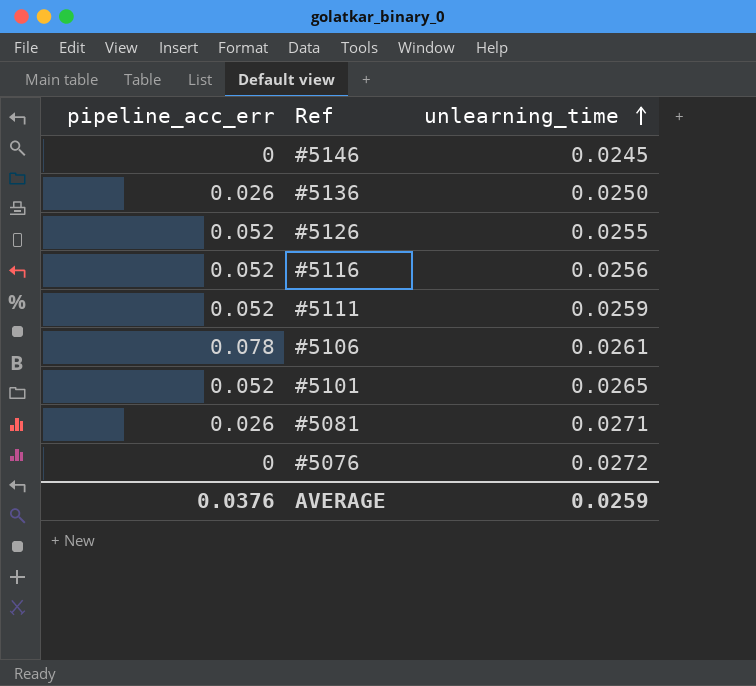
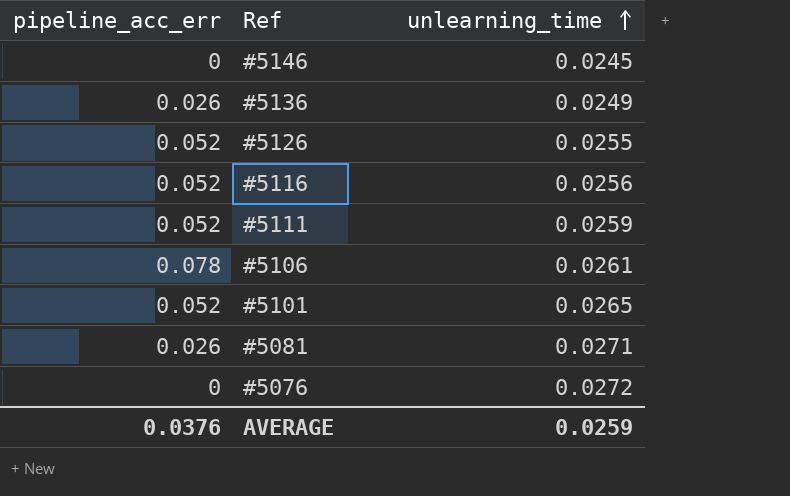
#5136 | unlearning_time: 0.0250 -> 0.0249

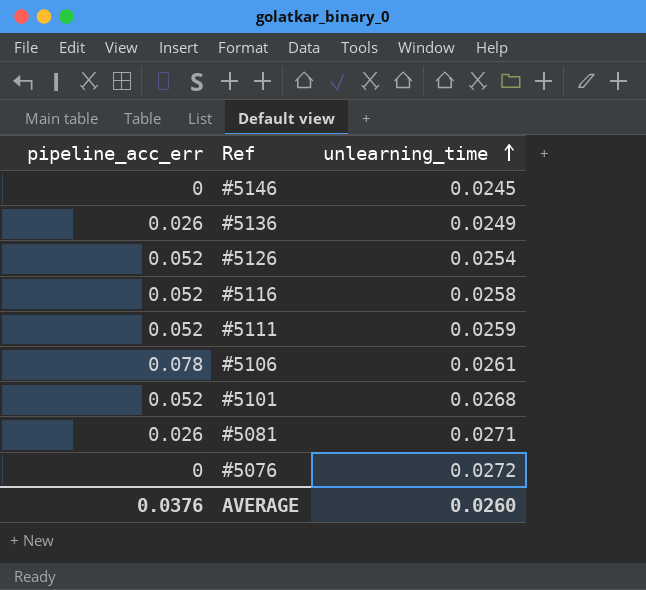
#5126 | unlearning_time: 0.0255 -> 0.0254
#5116 | unlearning_time: 0.0256 -> 0.0258
#5101 | unlearning_time: 0.0265 -> 0.0268
AVERAGE | unlearning_time: 0.0259 -> 0.0260

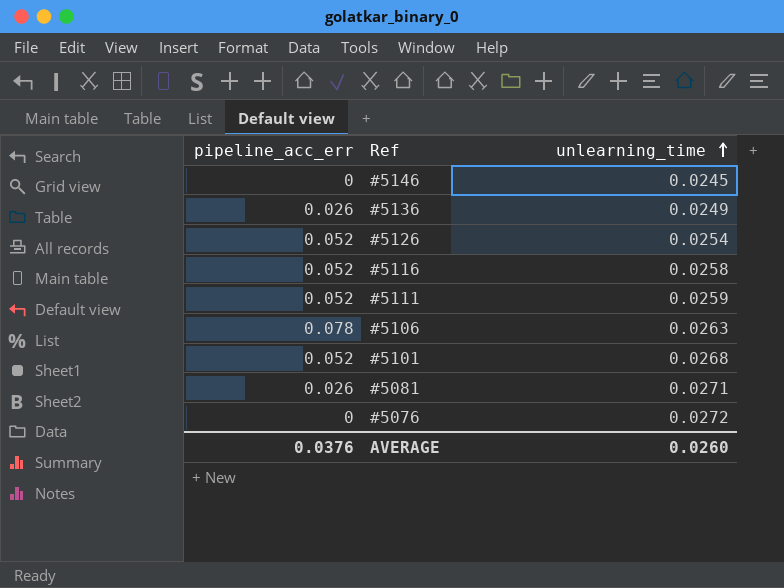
#5106 | unlearning_time: 0.0261 -> 0.0263

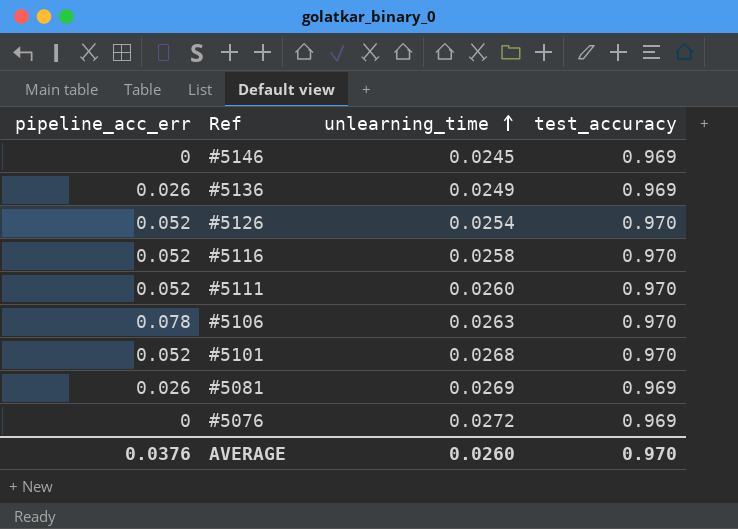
column test_accuracy | position: none -> 4
#5111 | unlearning_time: 0.0259 -> 0.0260
#5081 | unlearning_time: 0.0271 -> 0.0269

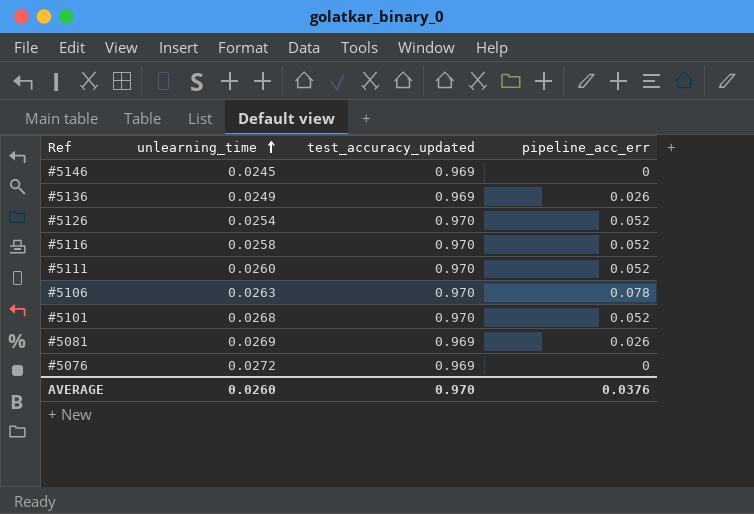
column name: test_accuracy -> test_accuracy_updated
column pipeline_acc_err | position: 1 -> 4

